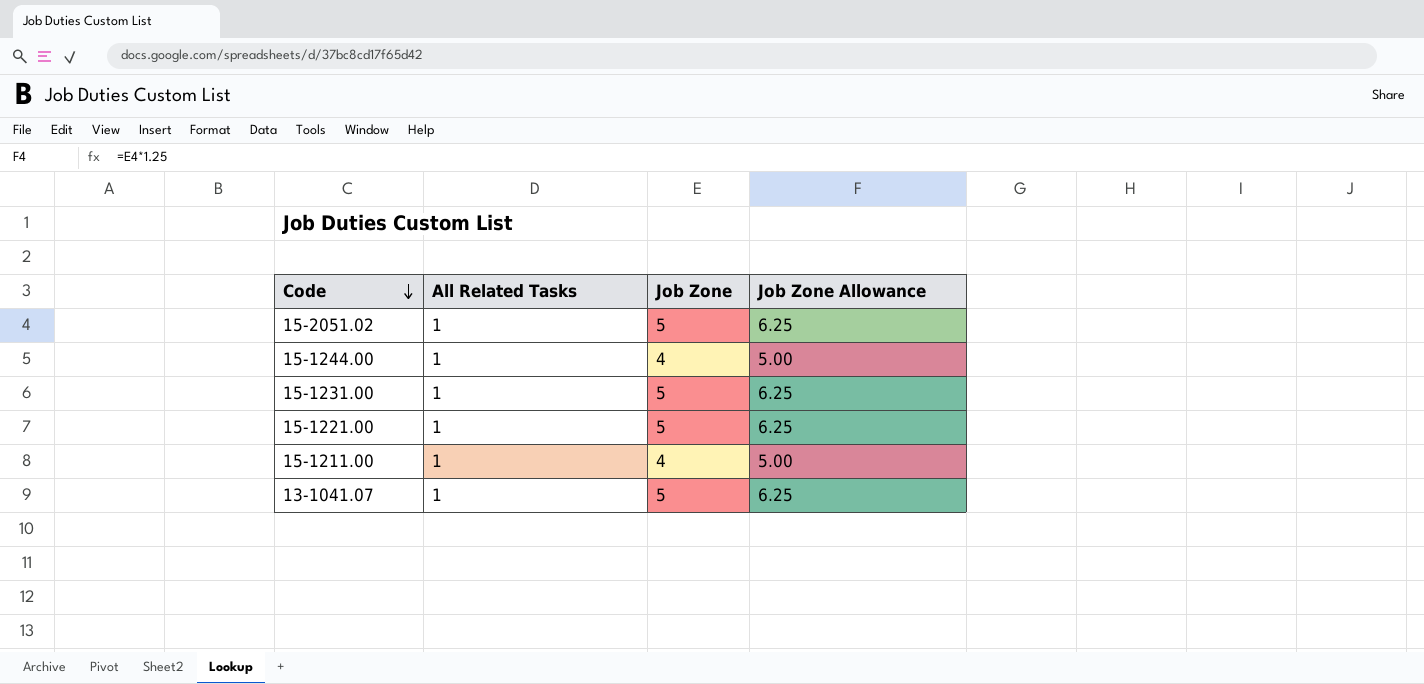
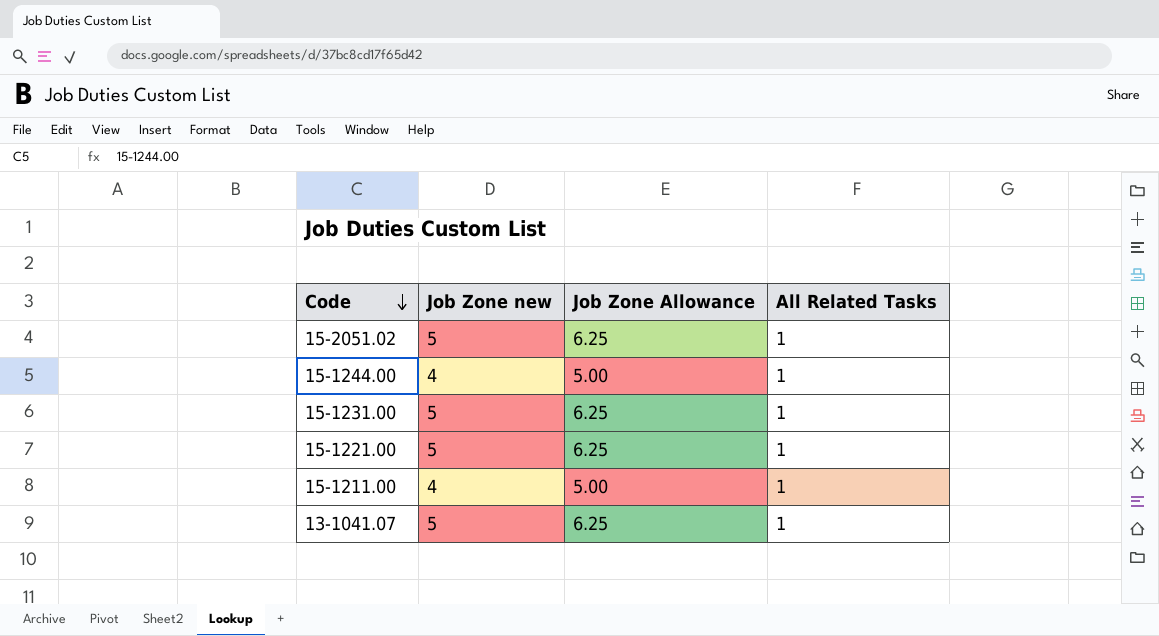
column name: Job Zone -> Job Zone new
column All Related Tasks | position: 2 -> 4

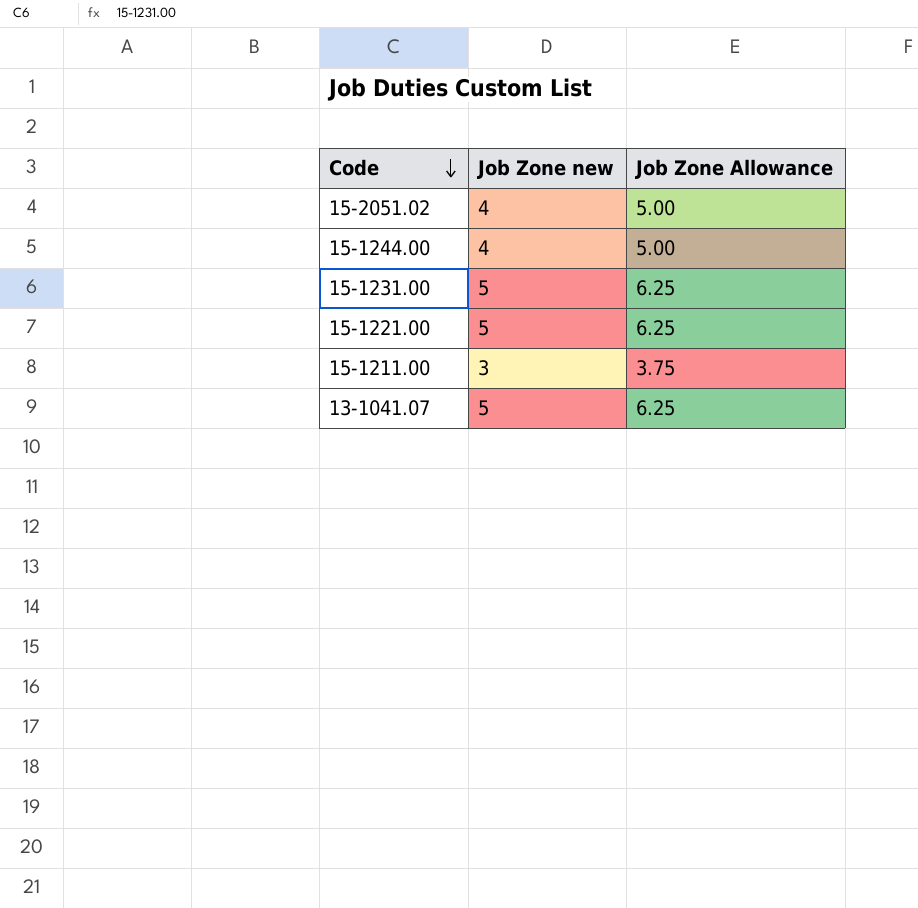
column All Related Tasks | position: 4 -> none
15-2051.02 | Job Zone new: 5 -> 4
15-2051.02 | Job Zone Allowance: 6.25 -> 5.00
15-1211.00 | Job Zone new: 4 -> 3
15-1211.00 | Job Zone Allowance: 5.00 -> 3.75

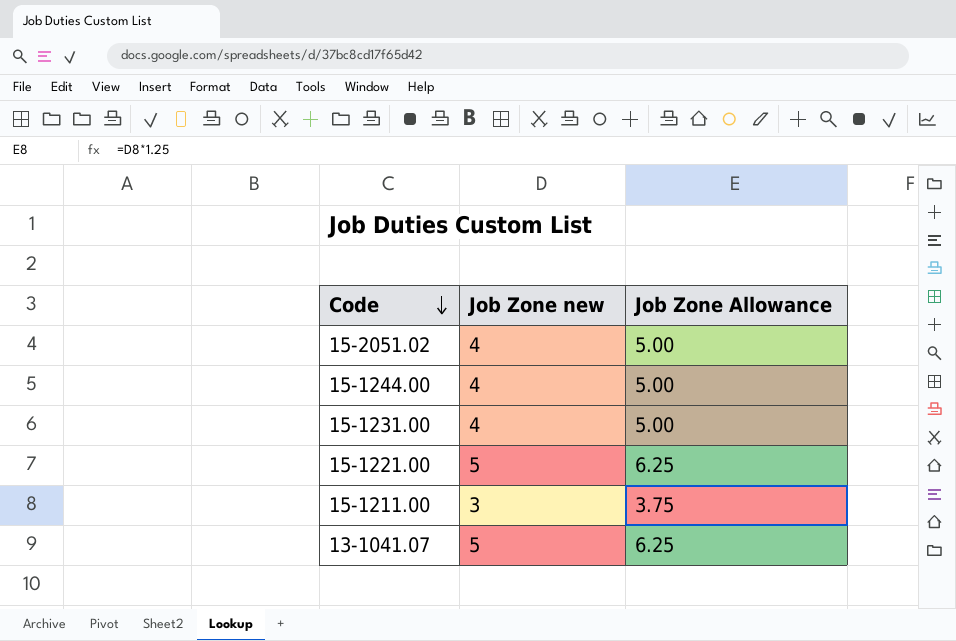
15-1231.00 | Job Zone new: 5 -> 4
15-1231.00 | Job Zone Allowance: 6.25 -> 5.00

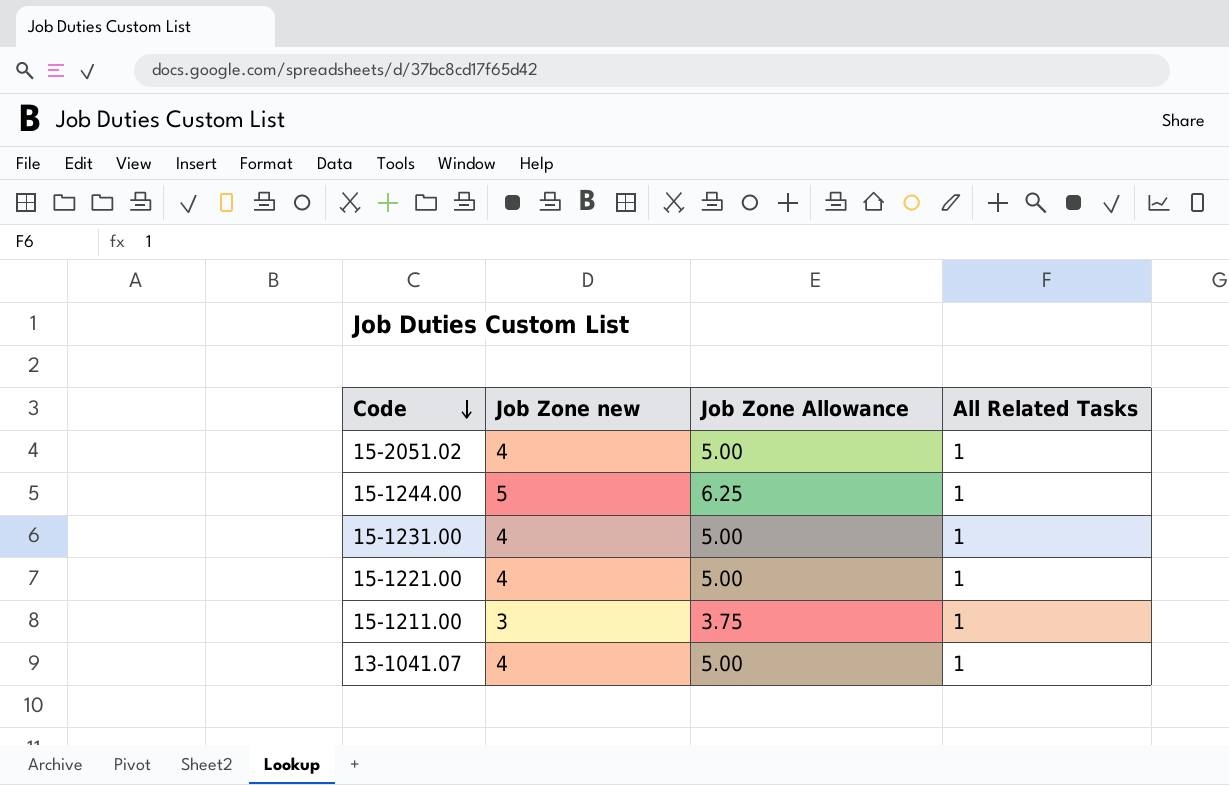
column All Related Tasks | position: none -> 4
15-1244.00 | Job Zone new: 4 -> 5
15-1244.00 | Job Zone Allowance: 5.00 -> 6.25
15-1221.00 | Job Zone new: 5 -> 4
15-1221.00 | Job Zone Allowance: 6.25 -> 5.00
13-1041.07 | Job Zone new: 5 -> 4
13-1041.07 | Job Zone Allowance: 6.25 -> 5.00

